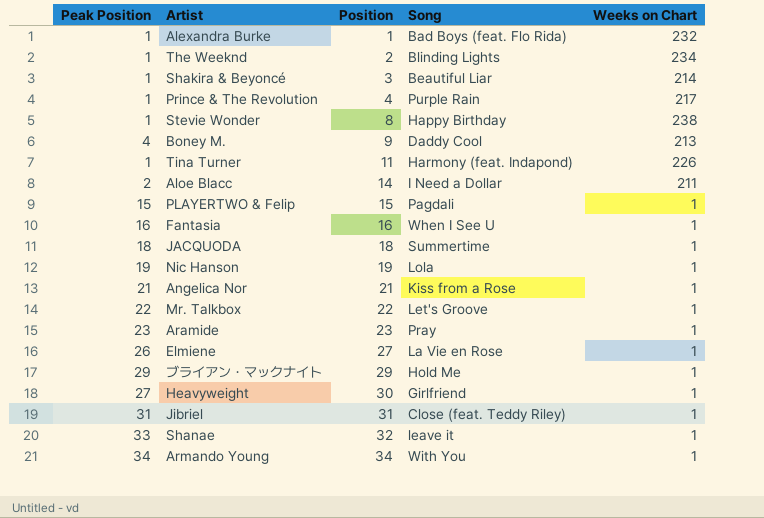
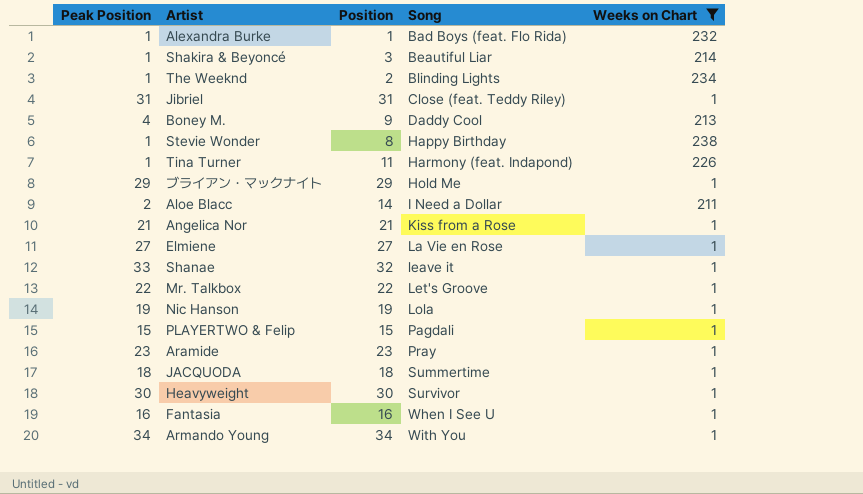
filter: none -> Weeks on Chart != 217
row order: Position ascending -> Song ascending
Elmiene | Peak Position: 26 -> 27
Heavyweight | Peak Position: 27 -> 30
Heavyweight | Song: Girlfriend -> Survivor

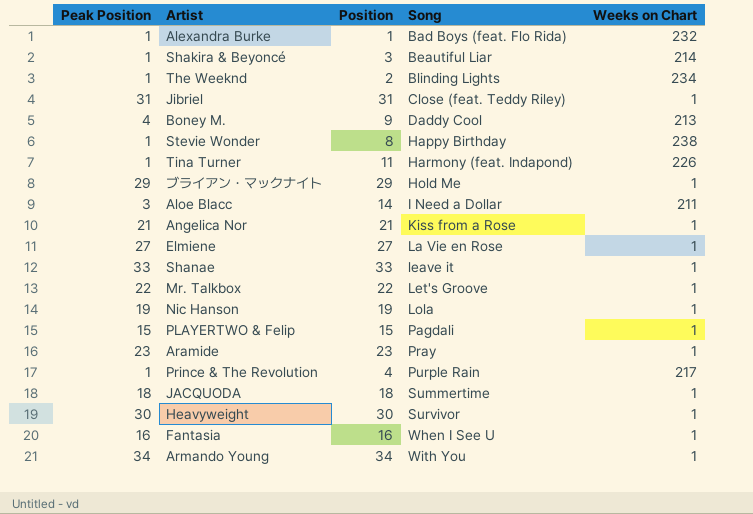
filter: Weeks on Chart != 217 -> none
Aloe Blacc | Peak Position: 2 -> 3
Shanae | Position: 32 -> 33

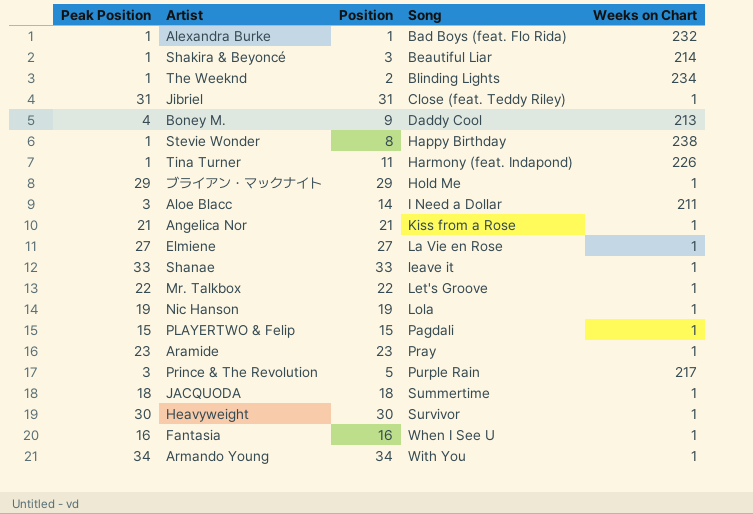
Prince & The Revolution | Peak Position: 1 -> 3
Prince & The Revolution | Position: 4 -> 5

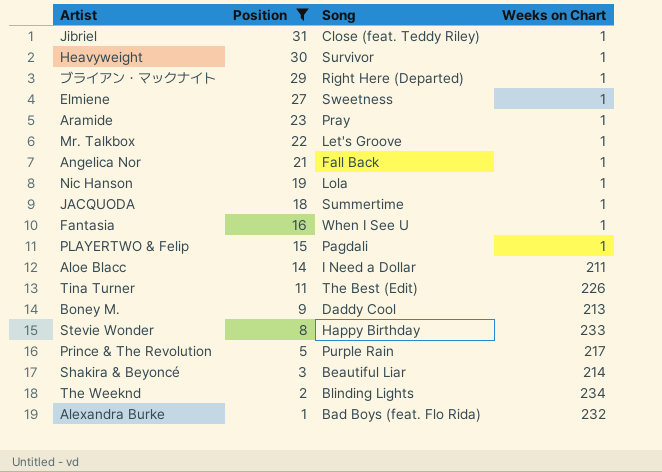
filter: none -> Position <= 31
row order: Song ascending -> Position descending
column Peak Position | position: 1 -> none
ブライアン・マックナイト | Song: Hold Me -> Right Here (Departed)
Elmiene | Song: La Vie en Rose -> Sweetness
Angelica Nor | Song: Kiss from a Rose -> Fall Back
Tina Turner | Song: Harmony (feat. Indapond) -> The Best (Edit)
Stevie Wonder | Weeks on Chart: 238 -> 233

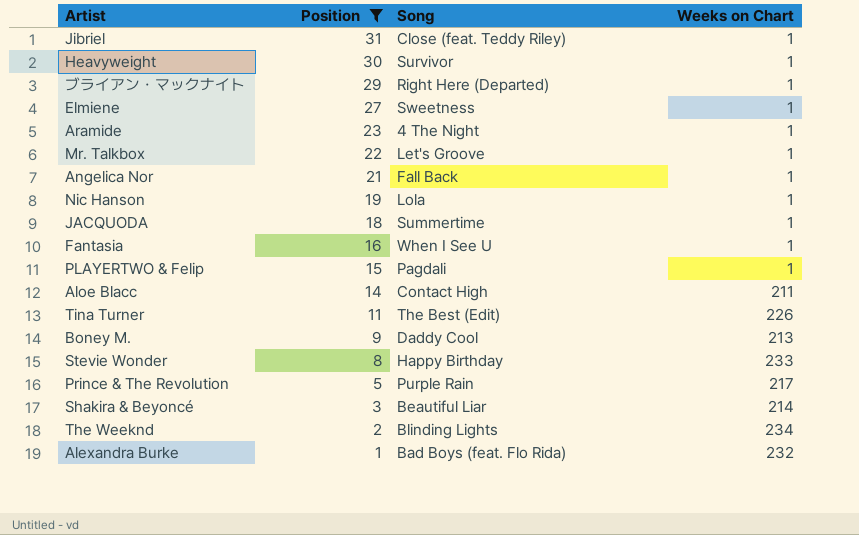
Aramide | Song: Pray -> 4 The Night
Aloe Blacc | Song: I Need a Dollar -> Contact High

